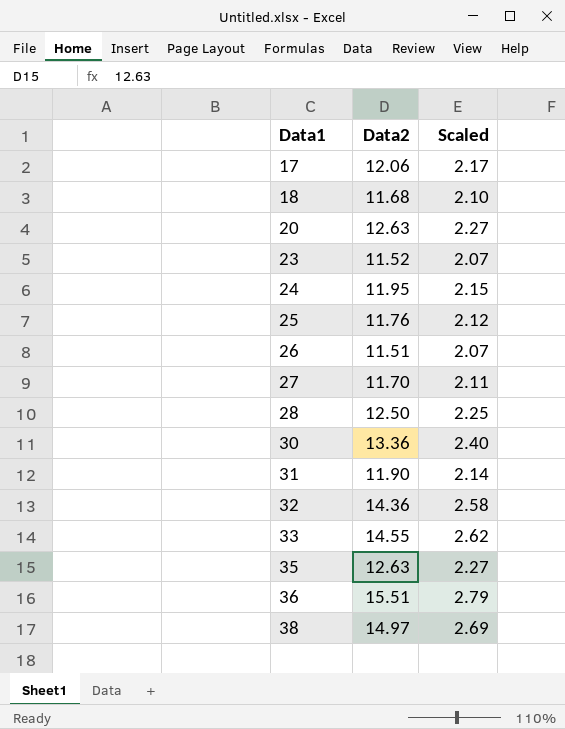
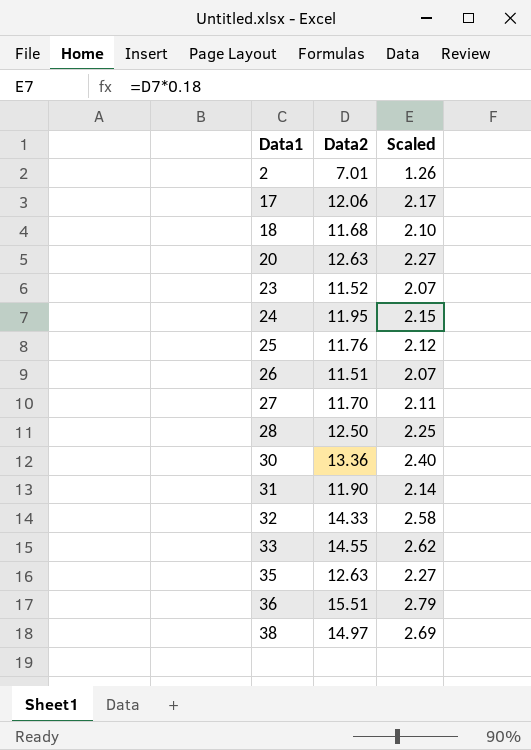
row 2: none -> 7.01 | 1.26
32 | Data2: 14.36 -> 14.33

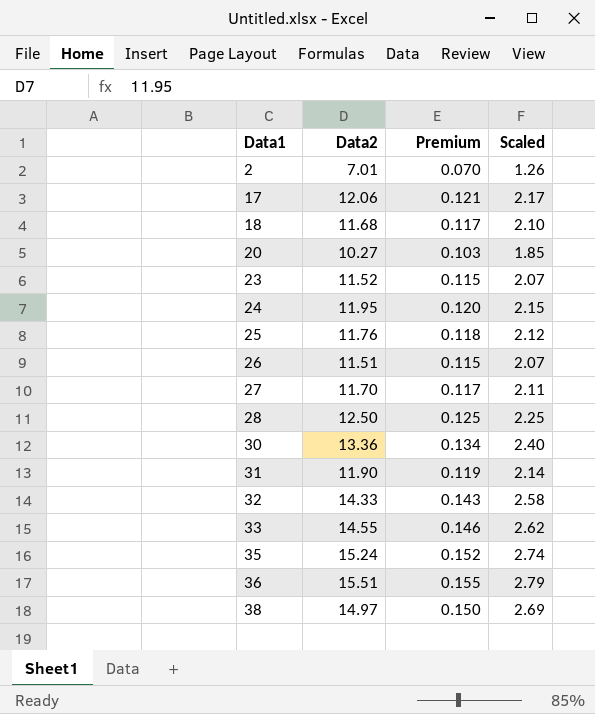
column Premium | formula: none -> [Data2] * 0.01
20 | Data2: 12.63 -> 10.27
20 | Scaled: 2.27 -> 1.85
35 | Data2: 12.63 -> 15.24
35 | Scaled: 2.27 -> 2.74

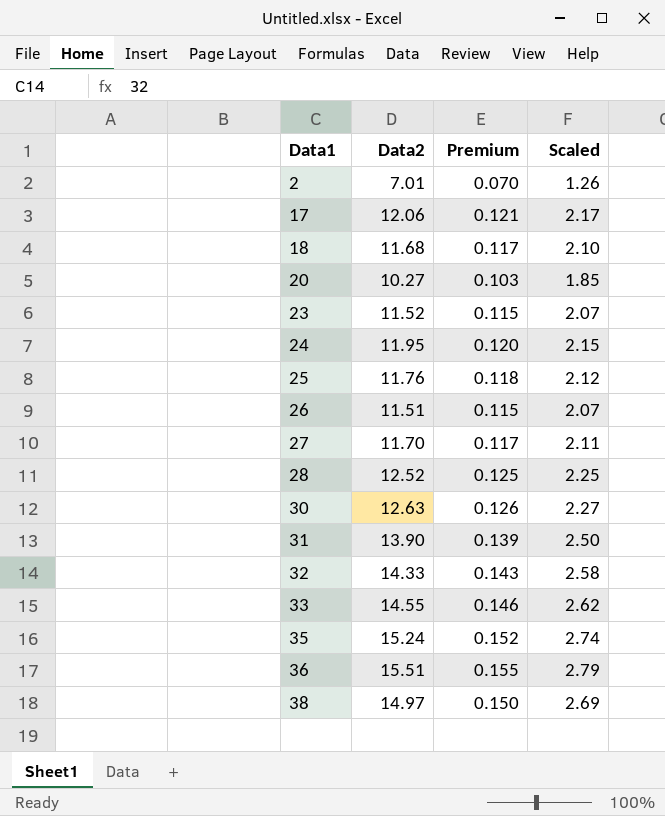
28 | Data2: 12.50 -> 12.52
30 | Data2: 13.36 -> 12.63
30 | Premium: 0.134 -> 0.126
30 | Scaled: 2.40 -> 2.27
31 | Data2: 11.90 -> 13.90
31 | Premium: 0.119 -> 0.139
31 | Scaled: 2.14 -> 2.50

